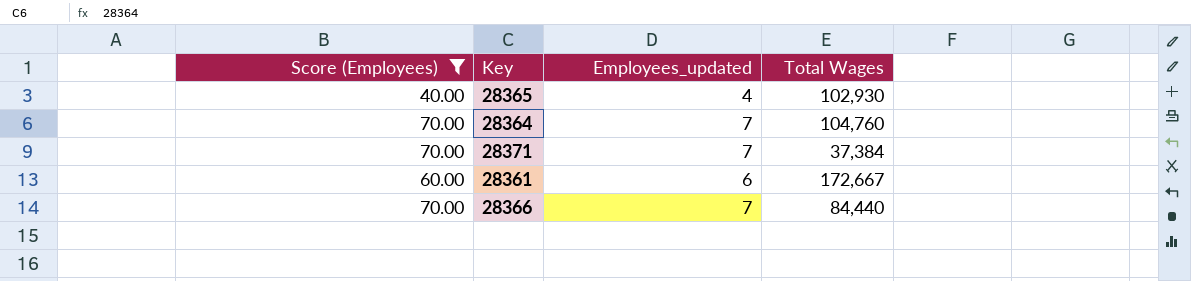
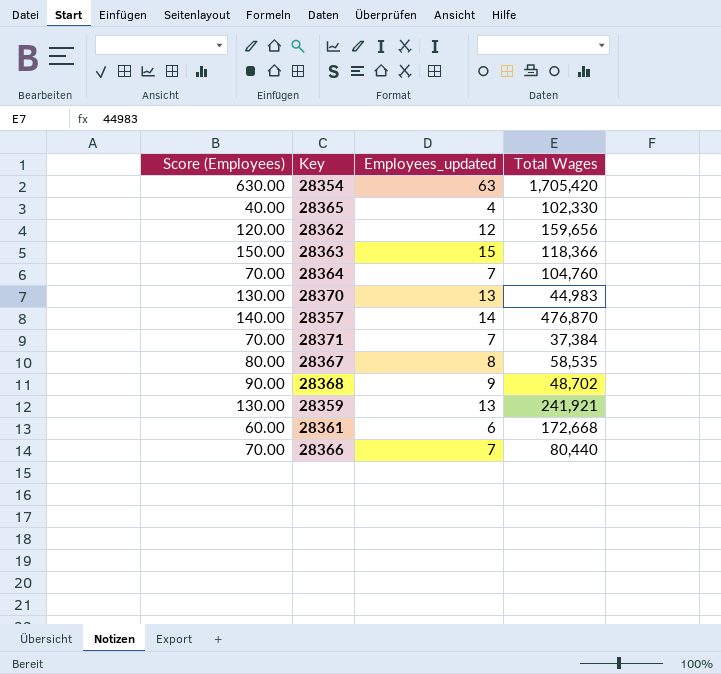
filter: Score (Employees) <= 70.00 -> none
28365 | Total Wages: 102,930 -> 102,330
28361 | Total Wages: 172,667 -> 172,668
28366 | Total Wages: 84,440 -> 80,440

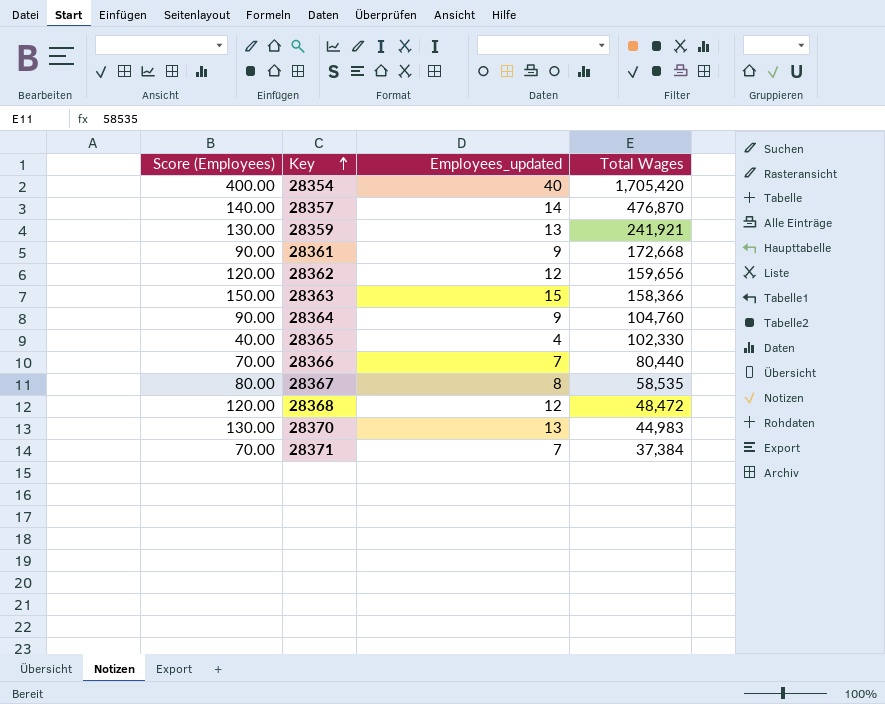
row order: none -> Key ascending
28354 | Score (Employees): 630.00 -> 400.00
28354 | Employees_updated: 63 -> 40
28361 | Score (Employees): 60.00 -> 90.00
28361 | Employees_updated: 6 -> 9
28363 | Total Wages: 118,366 -> 158,366
28364 | Score (Employees): 70.00 -> 90.00
28364 | Employees_updated: 7 -> 9
28368 | Score (Employees): 90.00 -> 120.00
28368 | Employees_updated: 9 -> 12
28368 | Total Wages: 48,702 -> 48,472

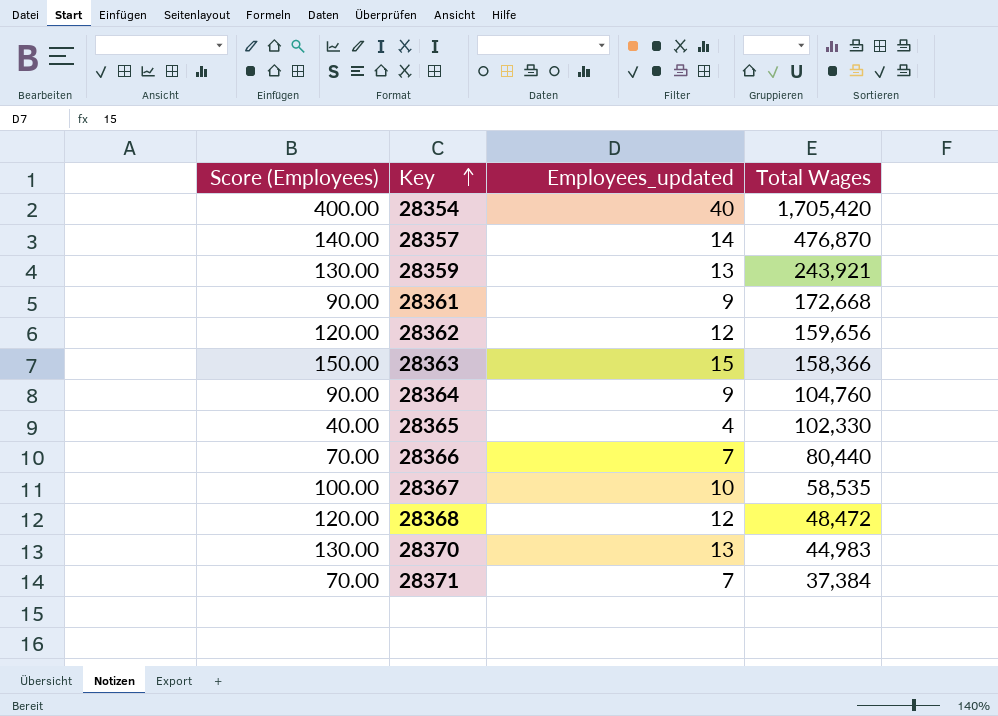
28359 | Total Wages: 241,921 -> 243,921
28367 | Score (Employees): 80.00 -> 100.00
28367 | Employees_updated: 8 -> 10

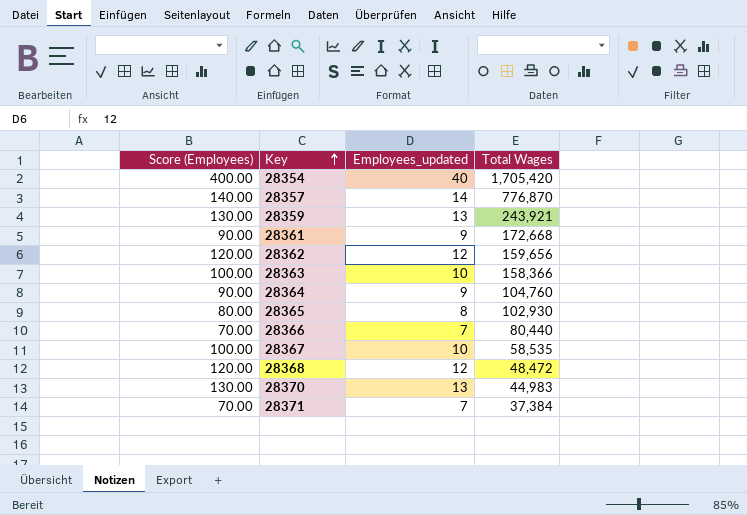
28357 | Total Wages: 476,870 -> 776,870
28363 | Score (Employees): 150.00 -> 100.00
28363 | Employees_updated: 15 -> 10
28365 | Score (Employees): 40.00 -> 80.00
28365 | Employees_updated: 4 -> 8
28365 | Total Wages: 102,330 -> 102,930

